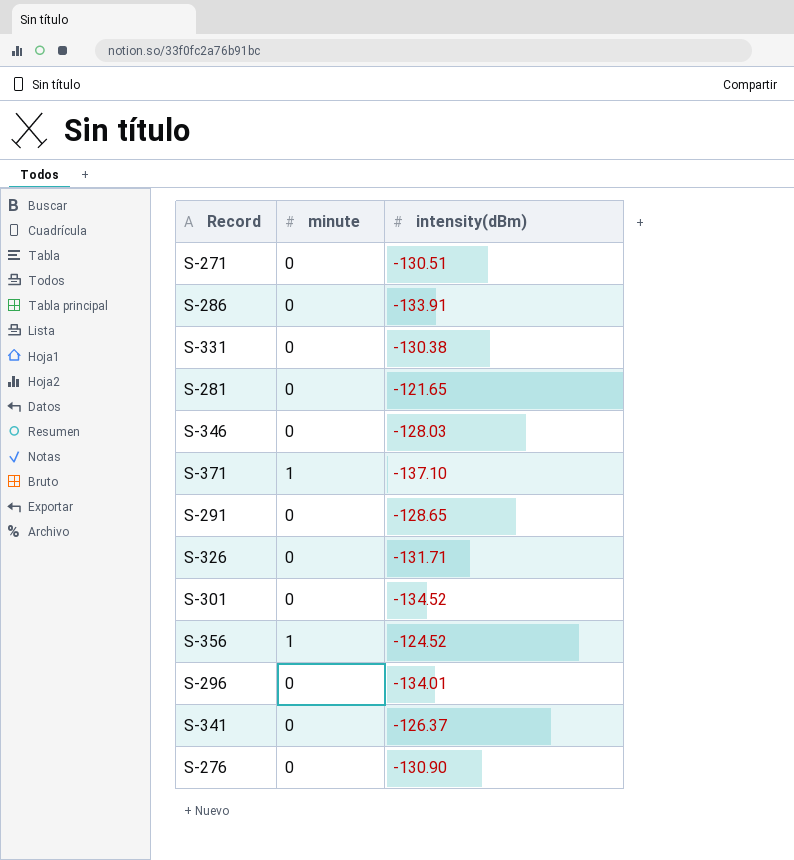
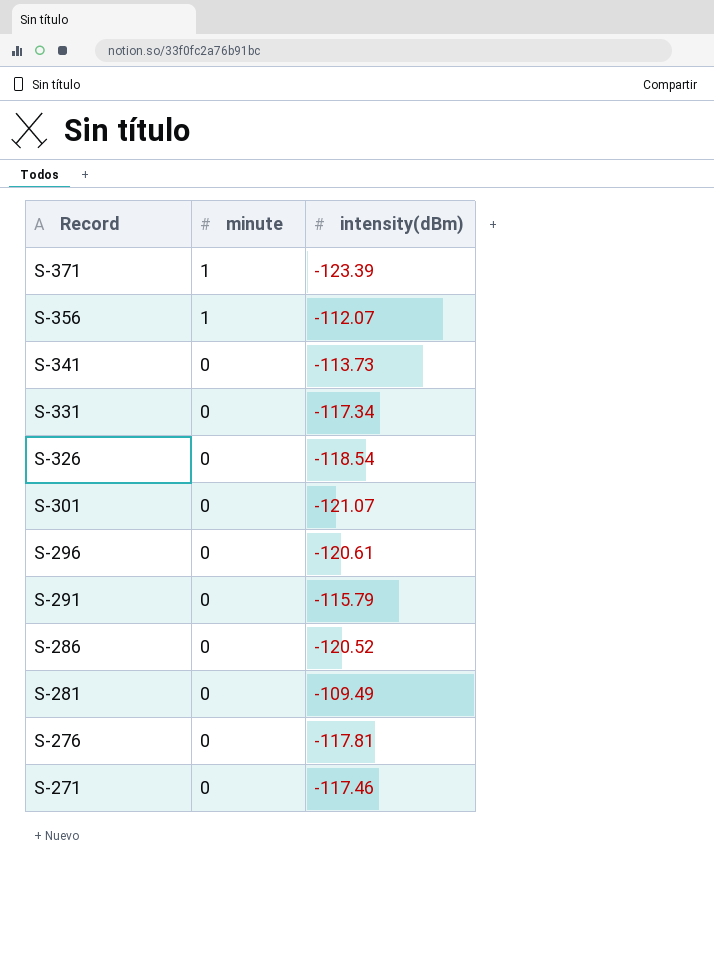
row order: none -> Record descending
row S-346: 0 | -128.03 -> none
S-371 | intensity(dBm): -137.10 -> -123.39
S-356 | intensity(dBm): -124.52 -> -112.07
S-341 | intensity(dBm): -126.37 -> -113.73
S-331 | intensity(dBm): -130.38 -> -117.34
S-326 | intensity(dBm): -131.71 -> -118.54
S-301 | intensity(dBm): -134.52 -> -121.07
S-296 | intensity(dBm): -134.01 -> -120.61
S-291 | intensity(dBm): -128.65 -> -115.79
S-286 | intensity(dBm): -133.91 -> -120.52
S-281 | intensity(dBm): -121.65 -> -109.49
S-276 | intensity(dBm): -130.90 -> -117.81
S-271 | intensity(dBm): -130.51 -> -117.46

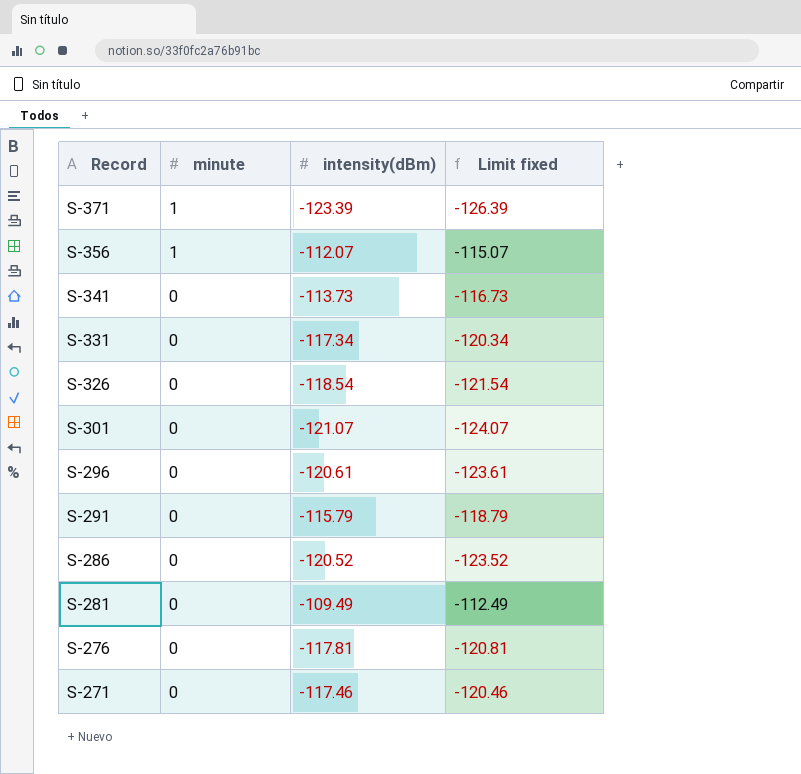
column Limit fixed | formula: none -> [intensity(dBm)] - 3

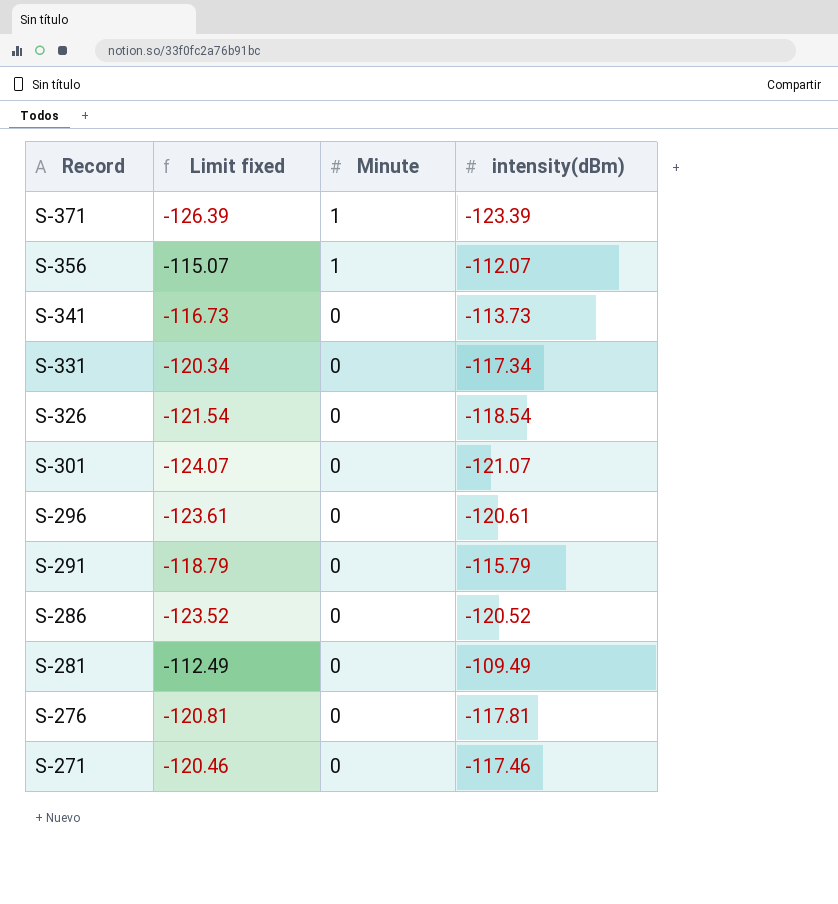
column Limit fixed | position: 4 -> 2
column name: minute -> Minute

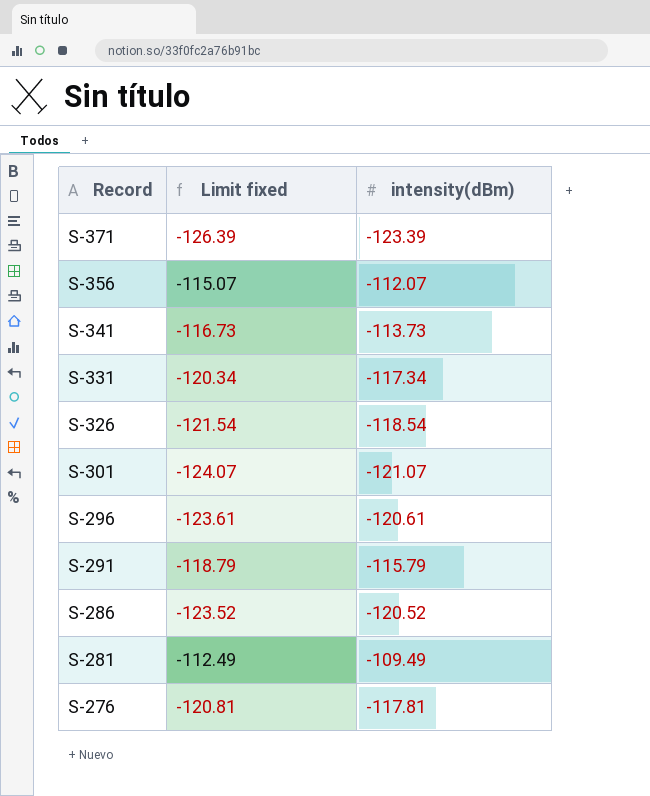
column Minute | position: 3 -> none
row S-271: -120.46 | 0 | -117.46 -> none

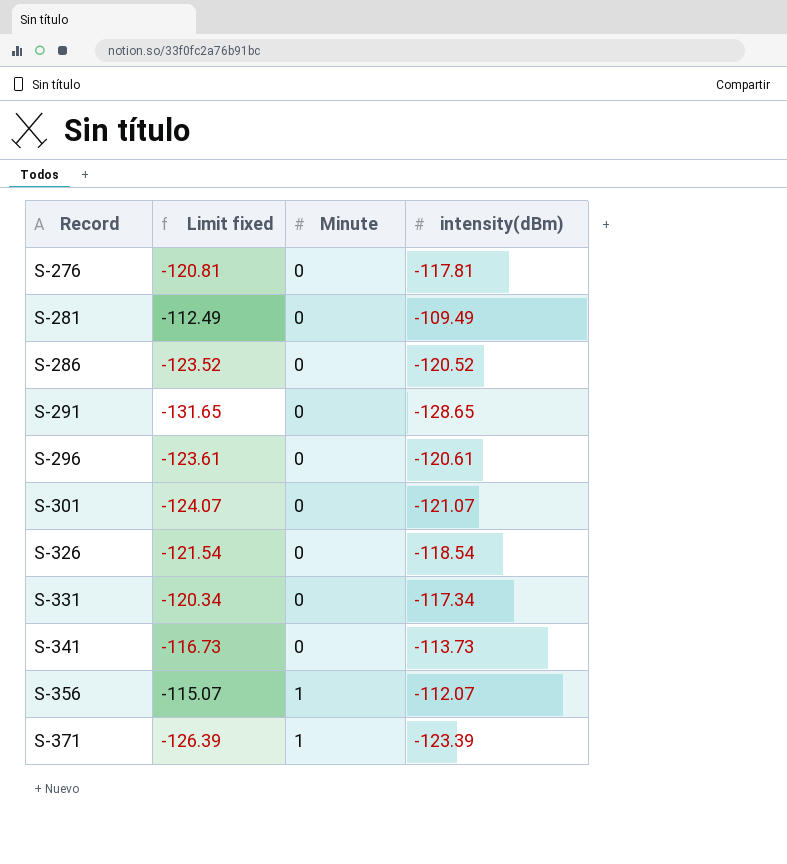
row order: Record descending -> Record ascending
column Minute | position: none -> 3
S-291 | Limit fixed: -118.79 -> -131.65
S-291 | intensity(dBm): -115.79 -> -128.65

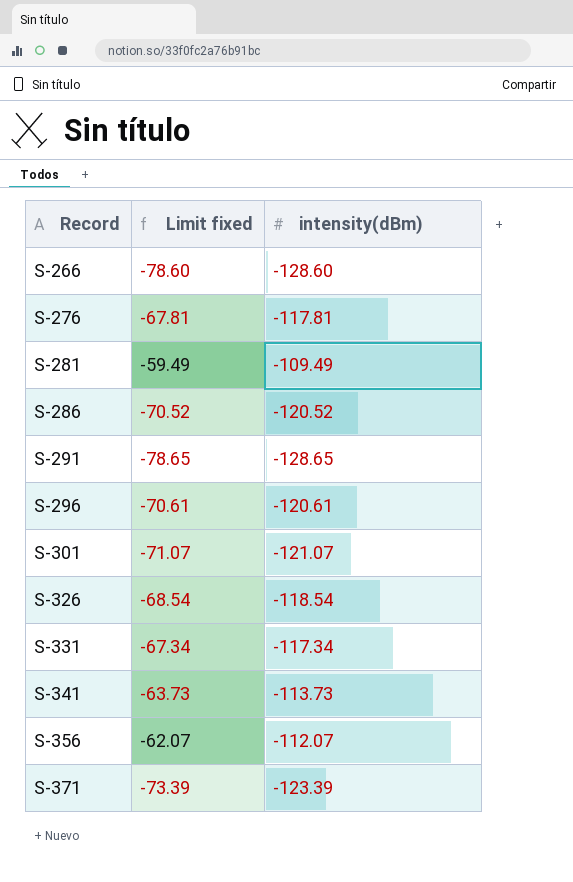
column Minute | position: 3 -> none
column Limit fixed | formula: [intensity(dBm)] - 3 -> [intensity(dBm)] + 50
row S-266: none -> -78.60 | -128.60

